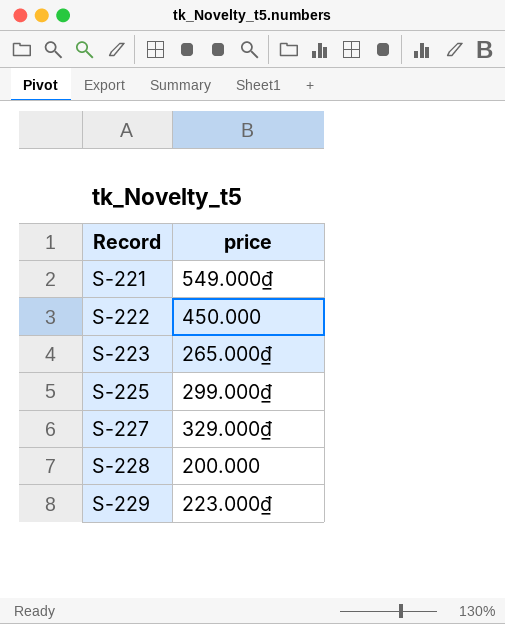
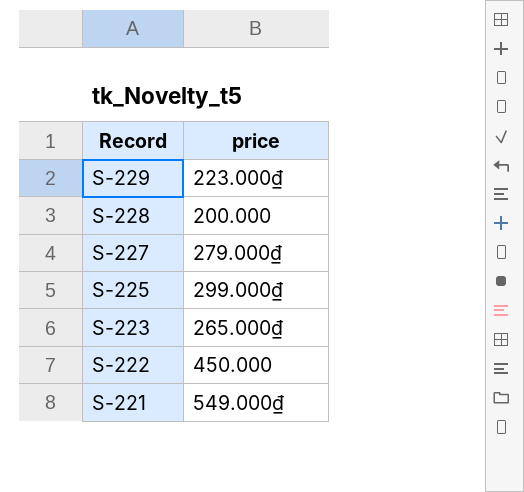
row order: Record ascending -> Record descending
S-227 | price: 329.000₫ -> 279.000₫

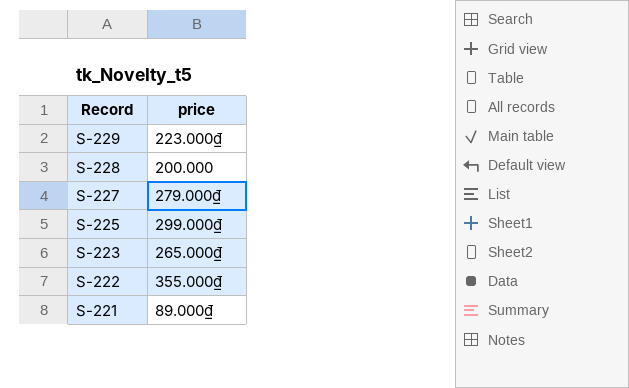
S-222 | price: 450.000 -> 355.000₫
S-221 | price: 549.000₫ -> 89.000₫

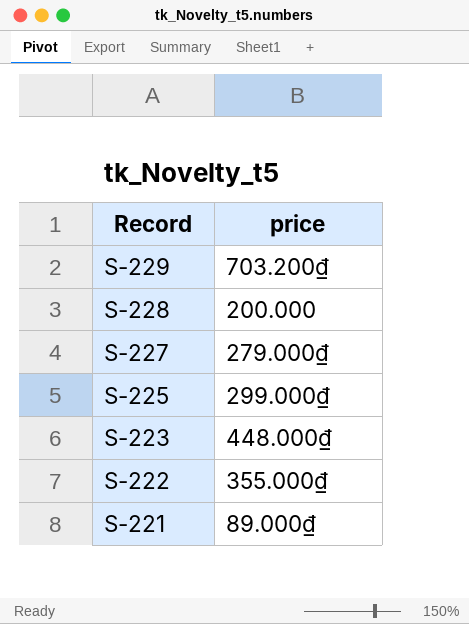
S-229 | price: 223.000₫ -> 703.200₫
S-223 | price: 265.000₫ -> 448.000₫

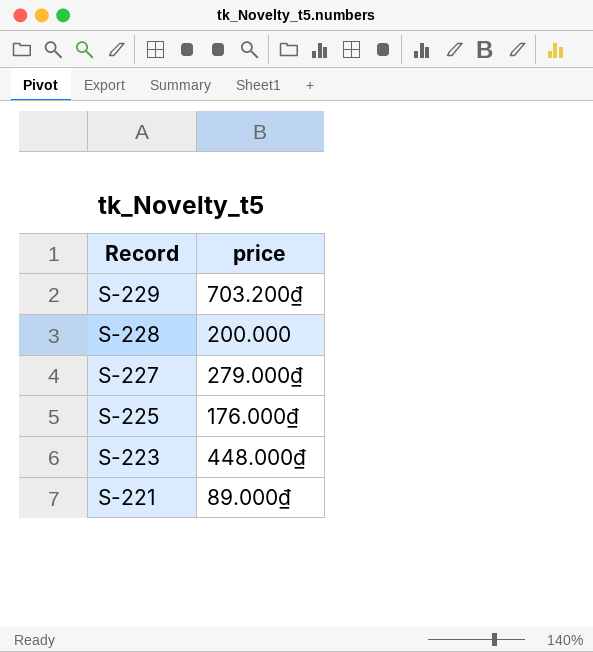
row S-222: 355.000₫ -> none
S-225 | price: 299.000₫ -> 176.000₫

